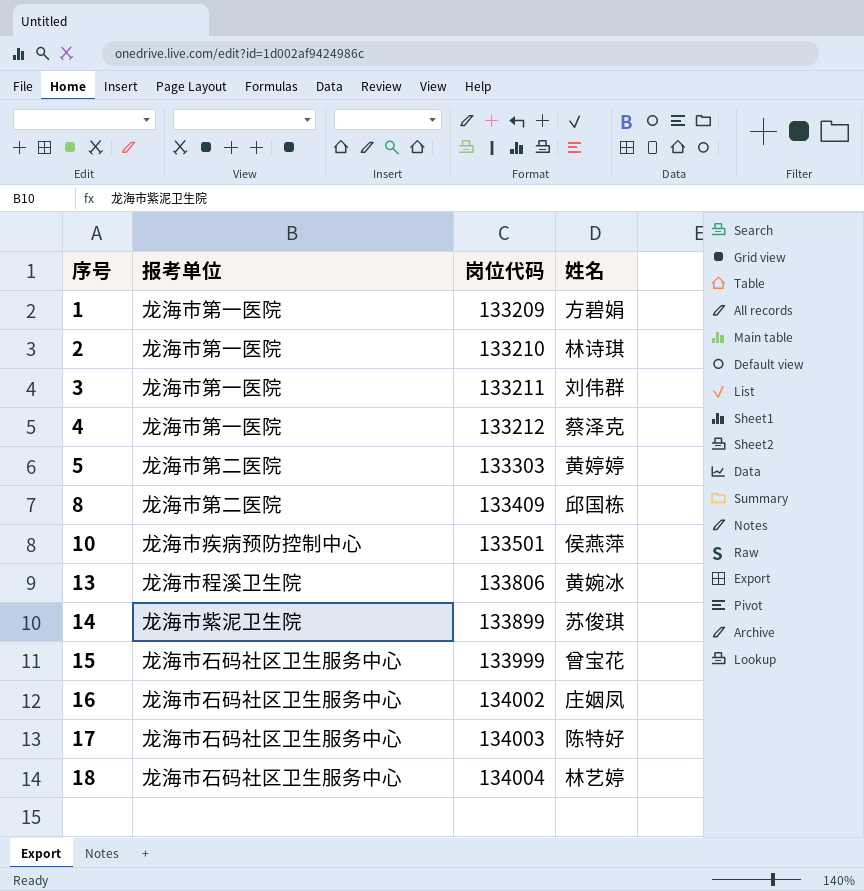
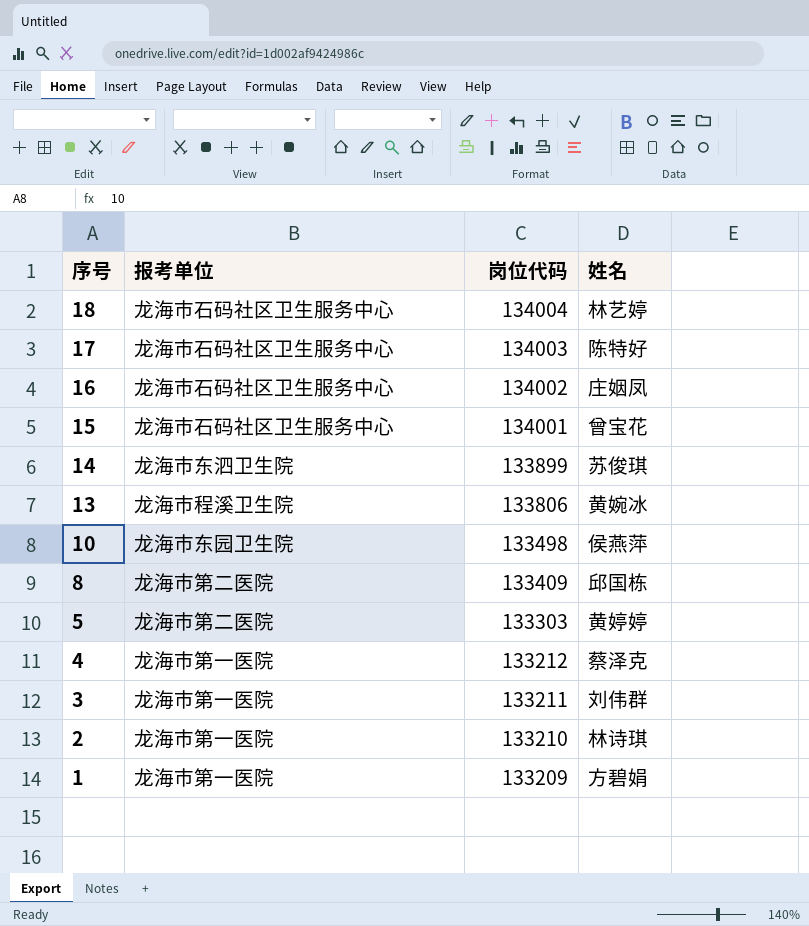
row order: 序号 ascending -> 序号 descending
15 | 岗位代码: 133999 -> 134001
14 | 报考单位: 龙海市紫泥卫生院 -> 龙海市东泗卫生院
10 | 报考单位: 龙海市疾病预防控制中心 -> 龙海市东园卫生院
10 | 岗位代码: 133501 -> 133498

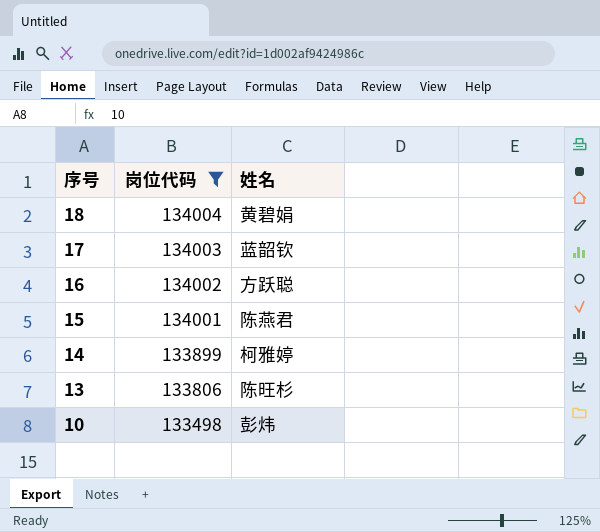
filter: none -> 岗位代码 >= 133498
column 报考单位 | position: 2 -> none
18 | 姓名: 林艺婷 -> 黄碧娟
17 | 姓名: 陈特好 -> 蓝韶钦
16 | 姓名: 庄姻凤 -> 方跃聪
15 | 姓名: 曾宝花 -> 陈燕君
14 | 姓名: 苏俊琪 -> 柯雅婷
13 | 姓名: 黄婉冰 -> 陈旺杉
10 | 姓名: 侯燕萍 -> 彭炜

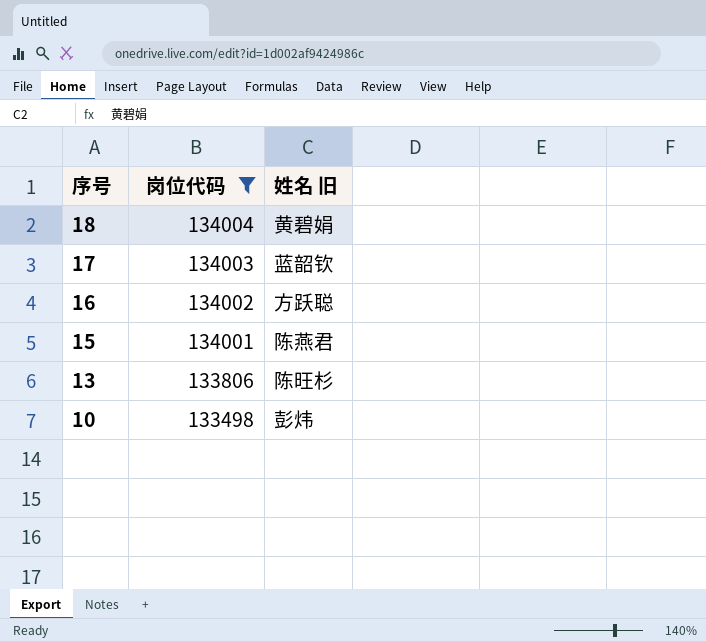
column name: 姓名 -> 姓名 旧
row 14: 133899 | 柯雅婷 -> none

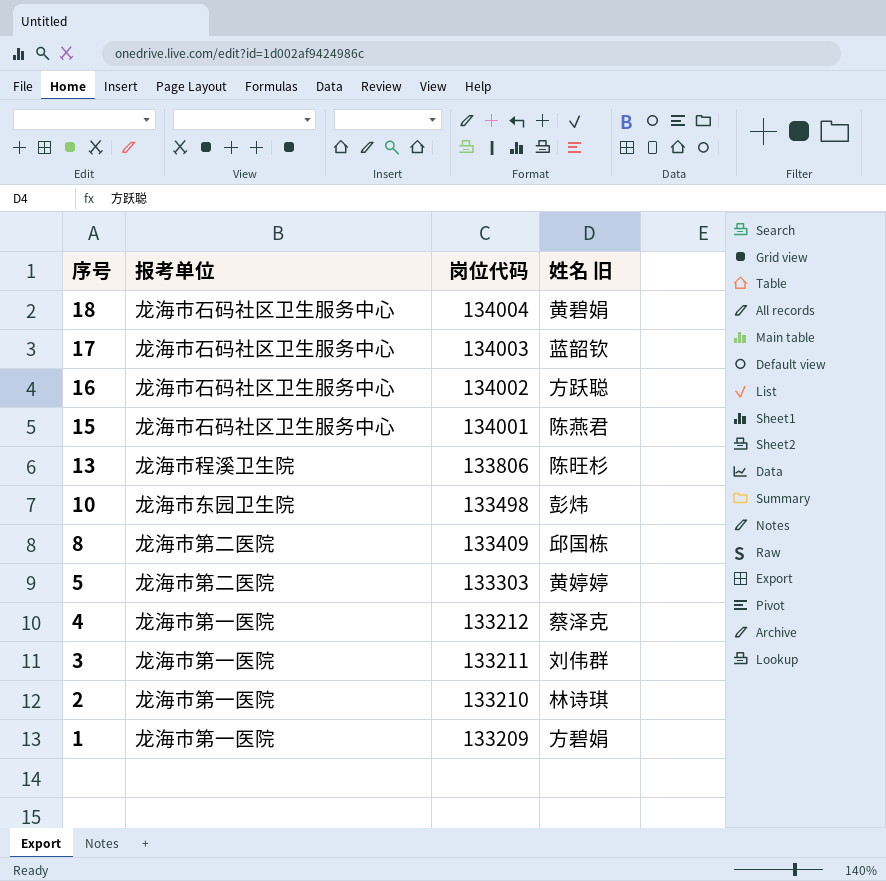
filter: 岗位代码 >= 133498 -> none
column 报考单位 | position: none -> 2

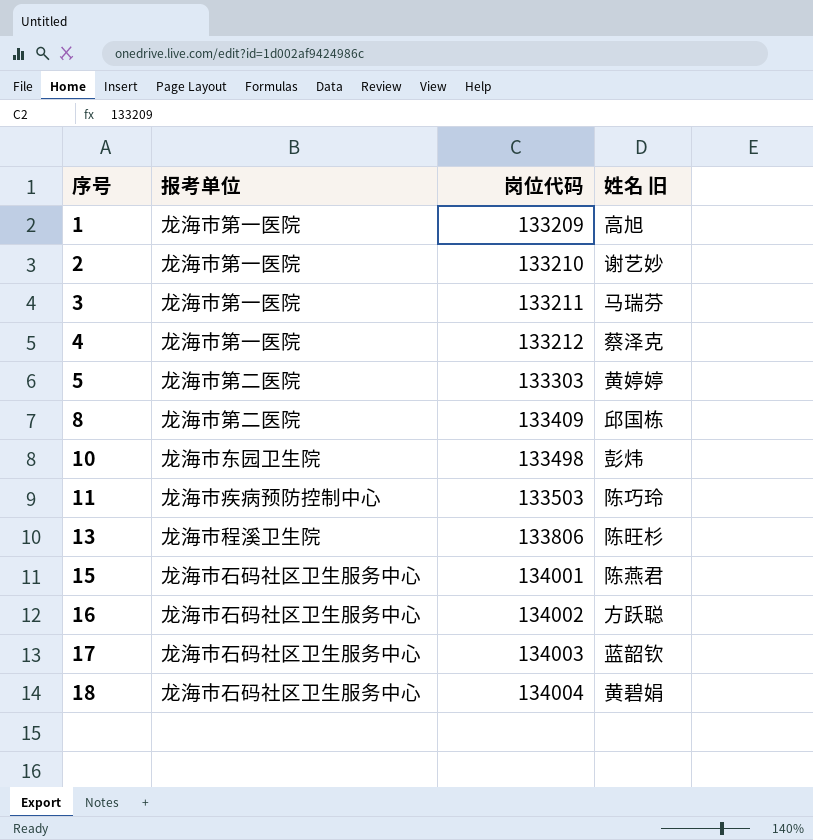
row order: 序号 descending -> 序号 ascending
1 | 姓名 旧: 方碧娟 -> 高旭
2 | 姓名 旧: 林诗琪 -> 谢艺妙
3 | 姓名 旧: 刘伟群 -> 马瑞芬
row 11: none -> 龙海市疾病预防控制中心 | 133503 | 陈巧玲

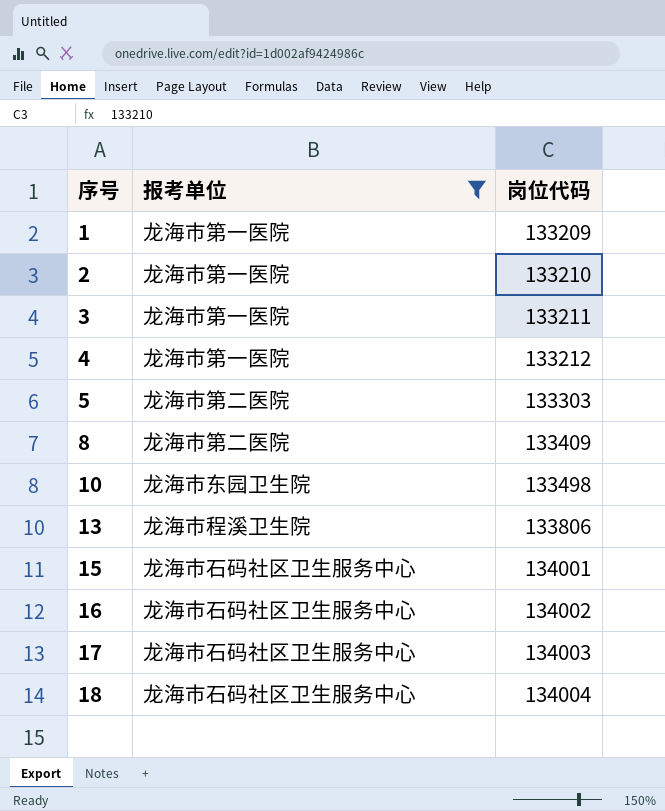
filter: none -> 报考单位 != 龙海市疾病预防控制中心
column 姓名 旧 | position: 4 -> none

